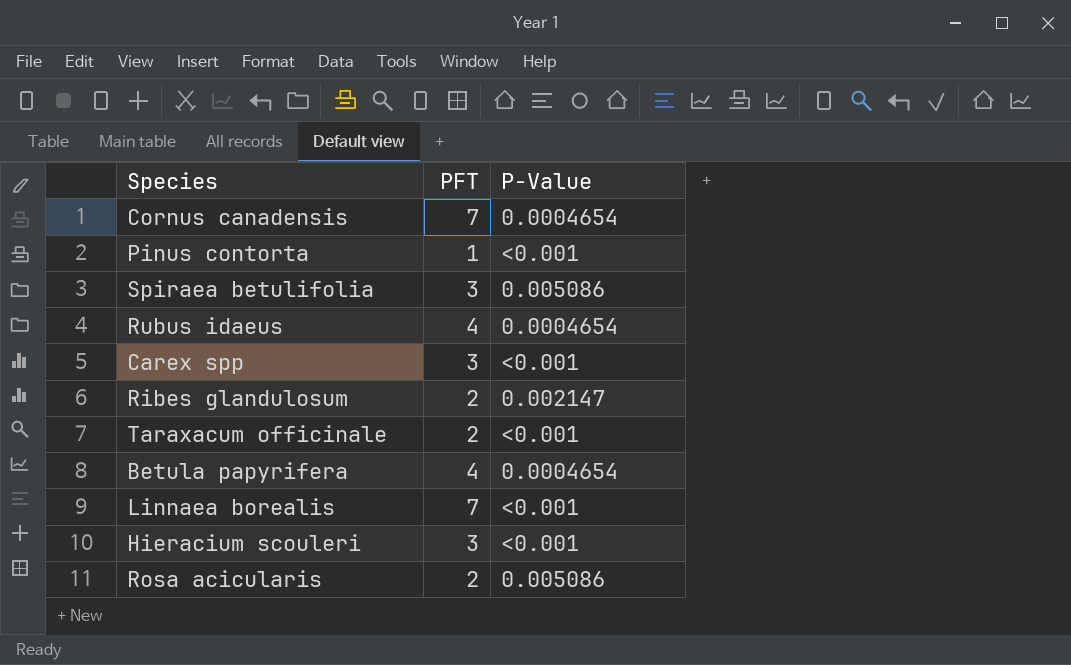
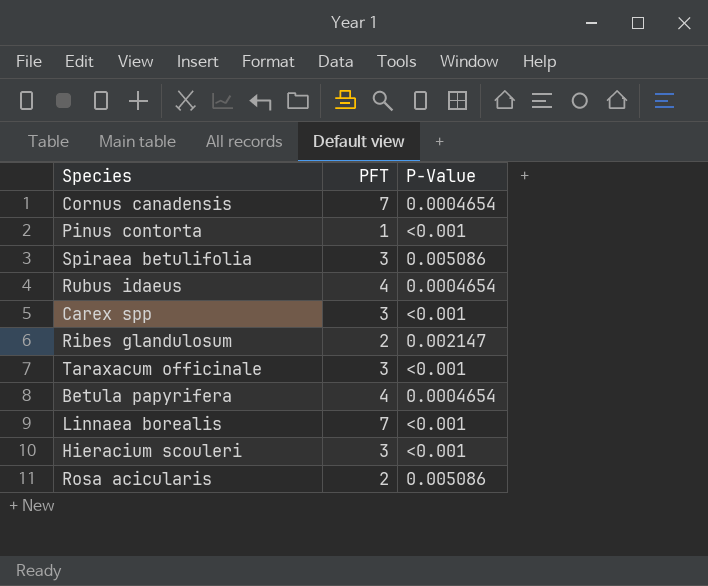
Taraxacum officinale | PFT: 2 -> 3

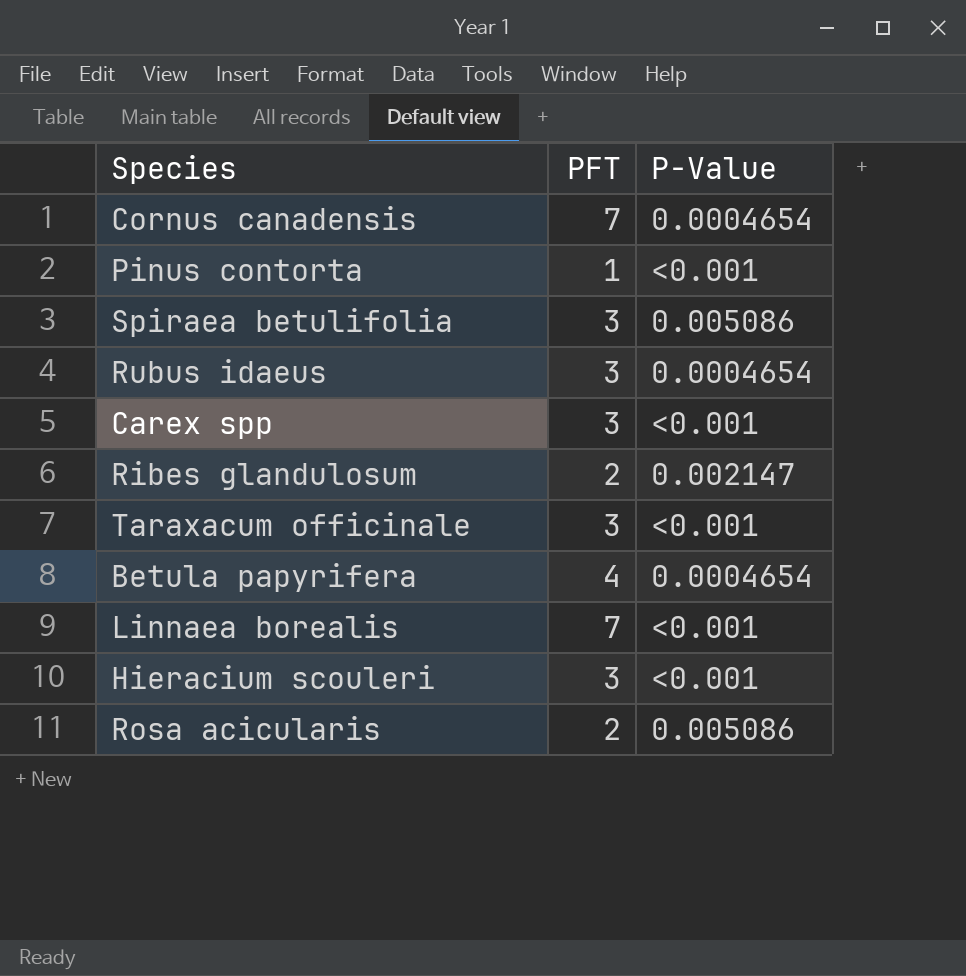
Rubus idaeus | PFT: 4 -> 3

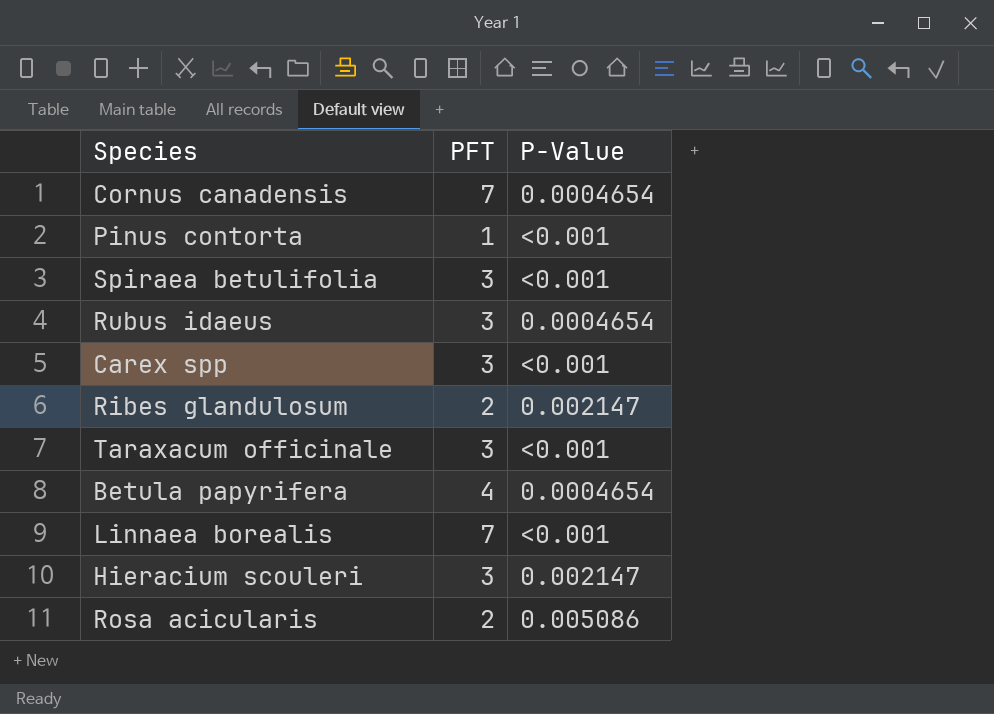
Spiraea betulifolia | P-Value: 0.005086 -> <0.001
Hieracium scouleri | P-Value: <0.001 -> 0.002147

